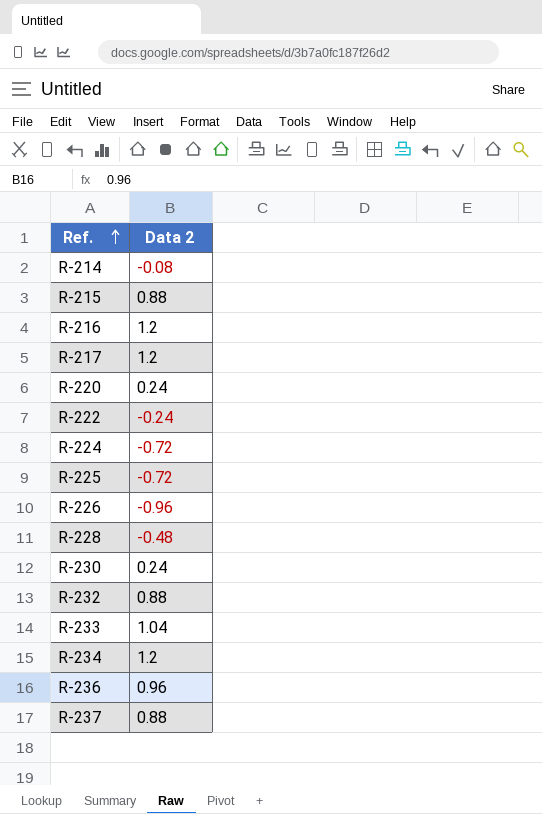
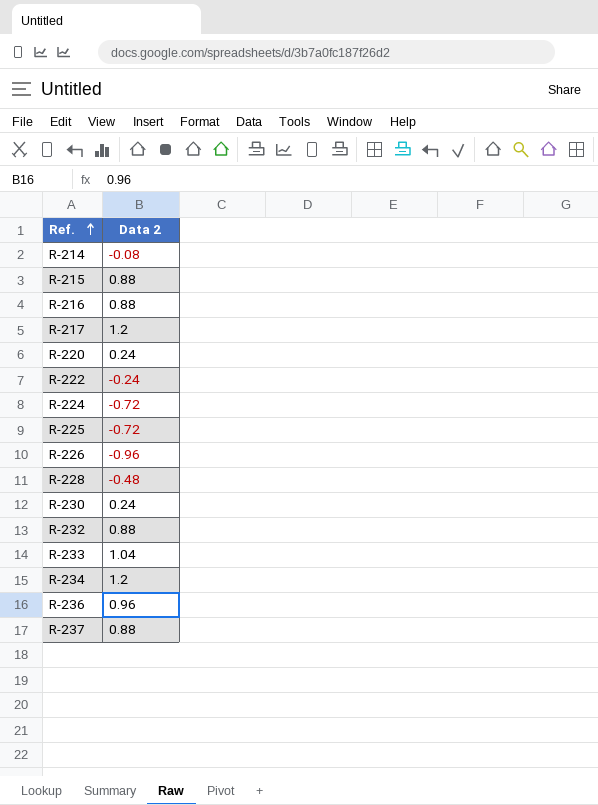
R-216 | Data 2: 1.2 -> 0.88

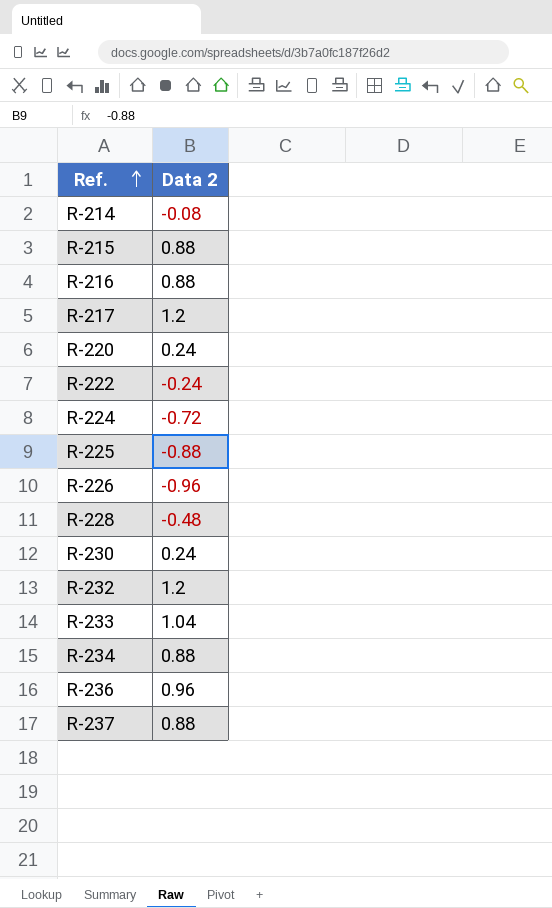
R-225 | Data 2: -0.72 -> -0.88
R-232 | Data 2: 0.88 -> 1.2
R-234 | Data 2: 1.2 -> 0.88

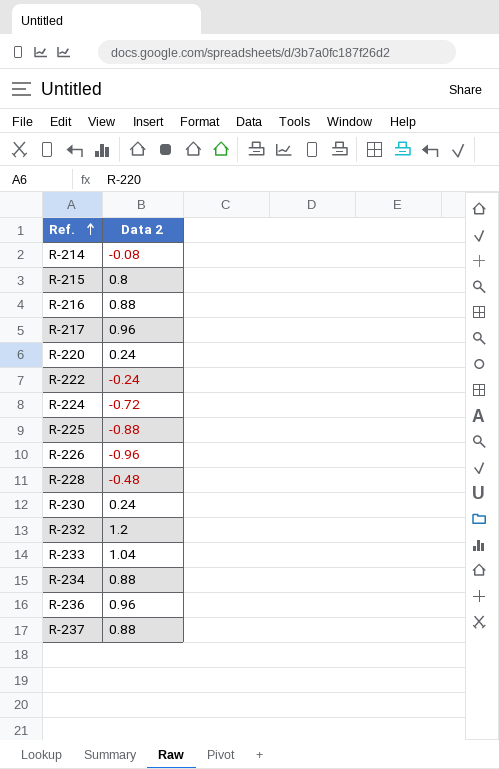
R-215 | Data 2: 0.88 -> 0.8
R-217 | Data 2: 1.2 -> 0.96

